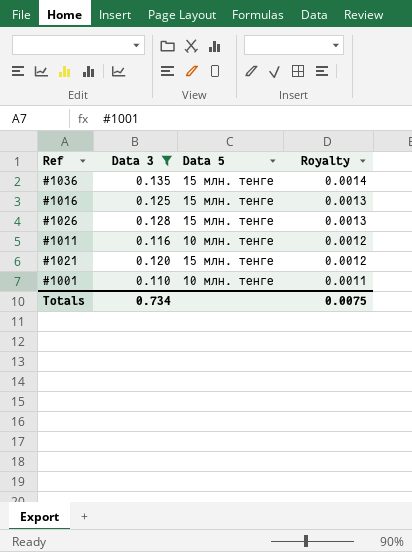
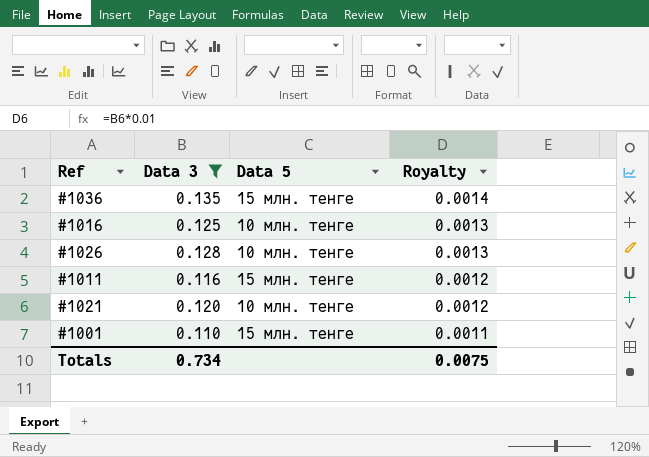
#1016 | Data 5: 15 млн. тенге -> 10 млн. тенге
#1026 | Data 5: 15 млн. тенге -> 10 млн. тенге
#1011 | Data 5: 10 млн. тенге -> 15 млн. тенге
#1021 | Data 5: 15 млн. тенге -> 10 млн. тенге
#1001 | Data 5: 10 млн. тенге -> 15 млн. тенге

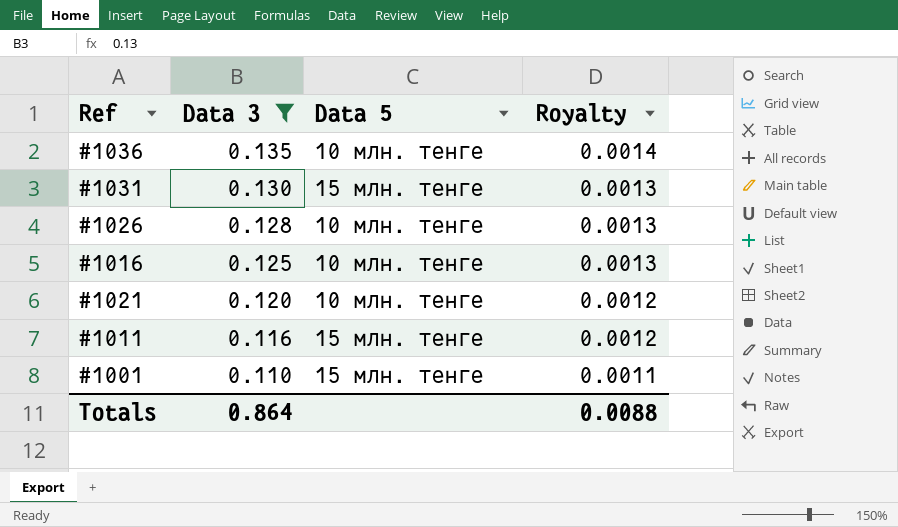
row order: Royalty descending -> Data 3 descending
#1036 | Data 5: 15 млн. тенге -> 10 млн. тенге
row #1031: none -> 0.130 | 15 млн. тенге | 0.0013
Totals | Data 3: 0.734 -> 0.864
Totals | Royalty: 0.0075 -> 0.0088

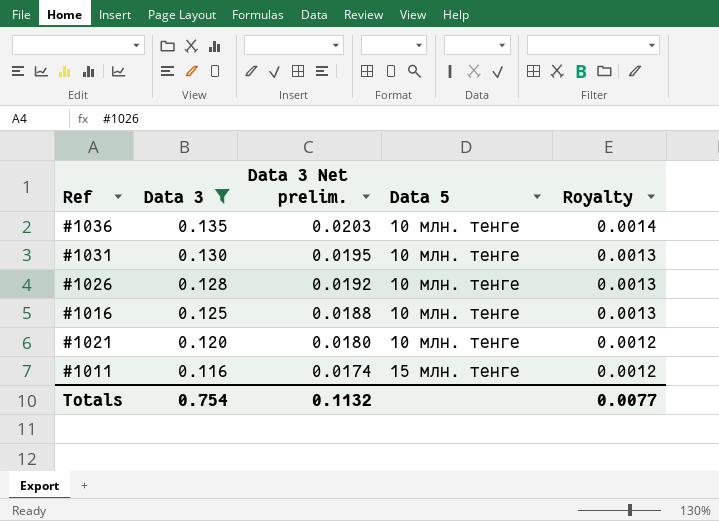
column Data 3 Net prelim. | formula: none -> [Data 3] * 0.15
row #1001: 0.110 | 15 млн. тенге | 0.0011 -> none
#1031 | Data 5: 15 млн. тенге -> 10 млн. тенге
Totals | Data 3: 0.864 -> 0.754
Totals | Royalty: 0.0088 -> 0.0077

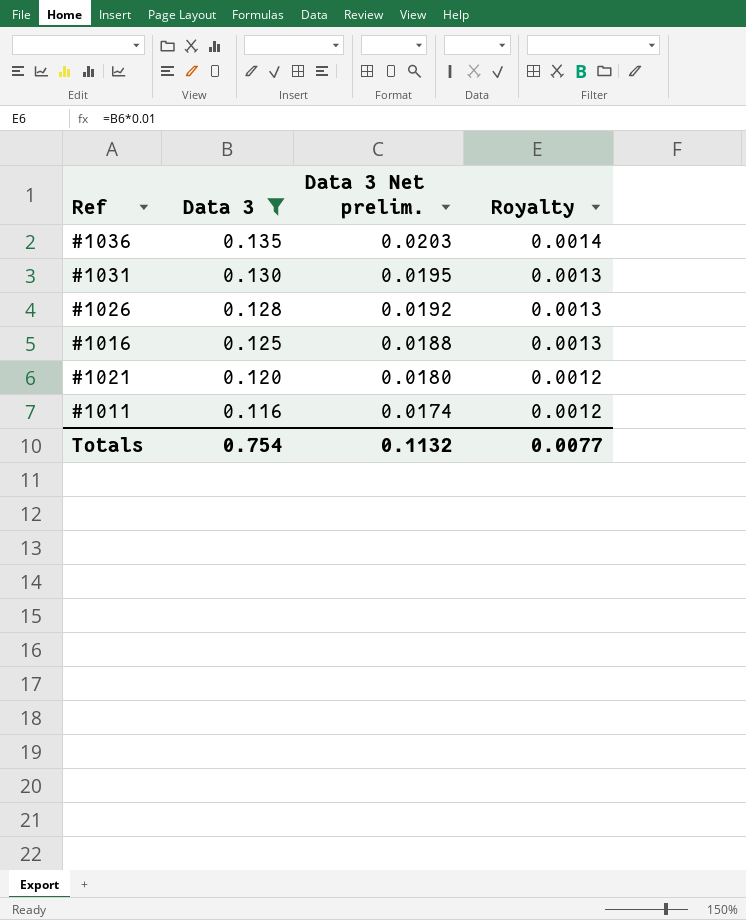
column Data 5 | position: 4 -> none

